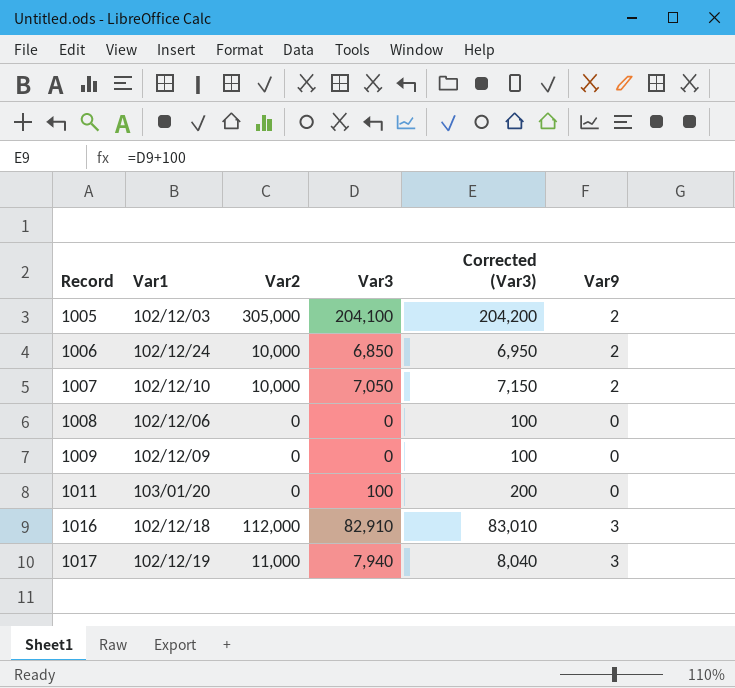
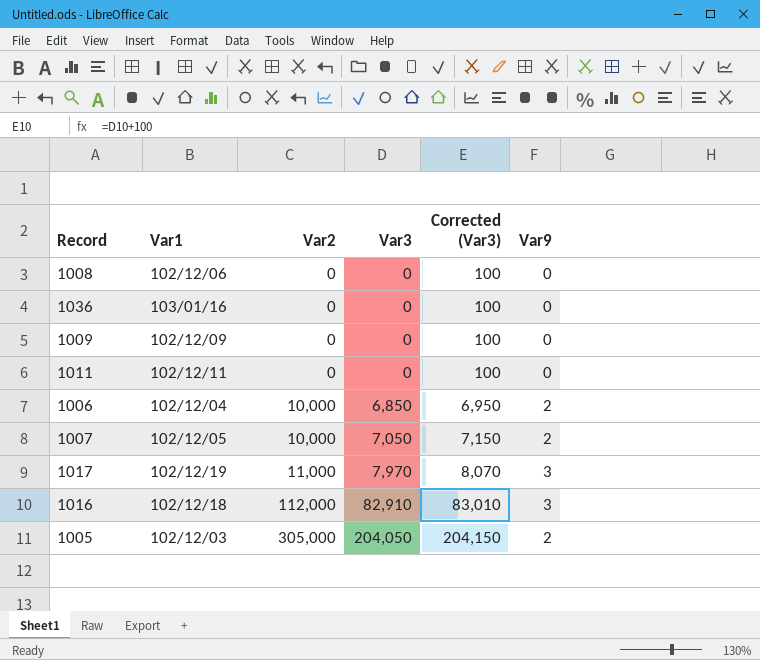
row order: Record ascending -> Var2 ascending
row 1036: none -> 103/01/16 | 0 | 0 | 100 | 0
1011 | Var1: 103/01/20 -> 102/12/11
1011 | Var3: 100 -> 0
1011 | Corrected (Var3): 200 -> 100
1006 | Var1: 102/12/24 -> 102/12/04
1007 | Var1: 102/12/10 -> 102/12/05
1017 | Var3: 7,940 -> 7,970
1017 | Corrected (Var3): 8,040 -> 8,070
1005 | Var3: 204,100 -> 204,050
1005 | Corrected (Var3): 204,200 -> 204,150

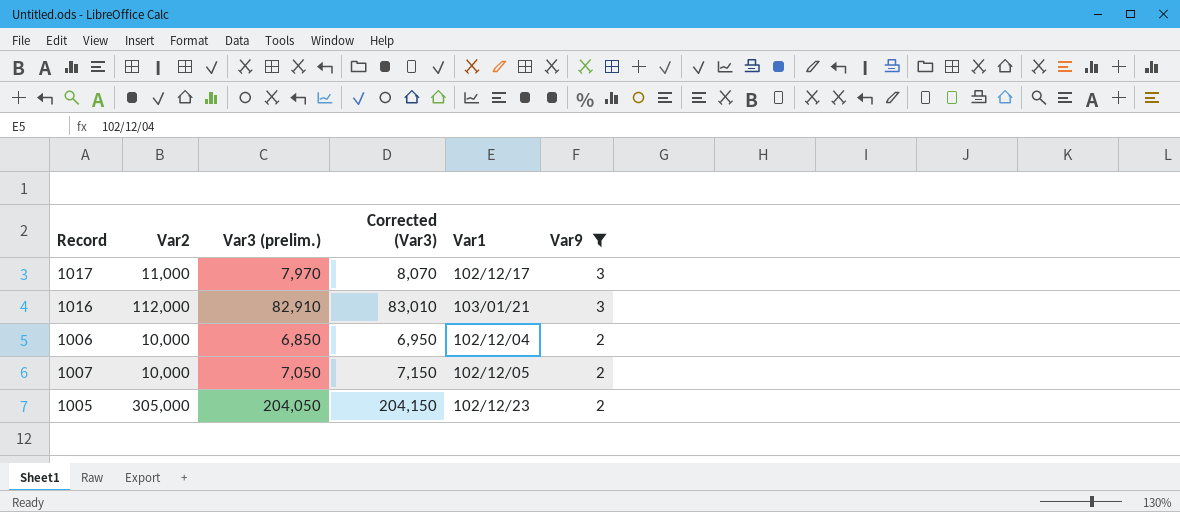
filter: none -> Var9 != 0
row order: Var2 ascending -> Var9 descending
column name: Var3 -> Var3 (prelim.)
column Var1 | position: 2 -> 5
1017 | Var1: 102/12/19 -> 102/12/17
1016 | Var1: 102/12/18 -> 103/01/21
1005 | Var1: 102/12/03 -> 102/12/23

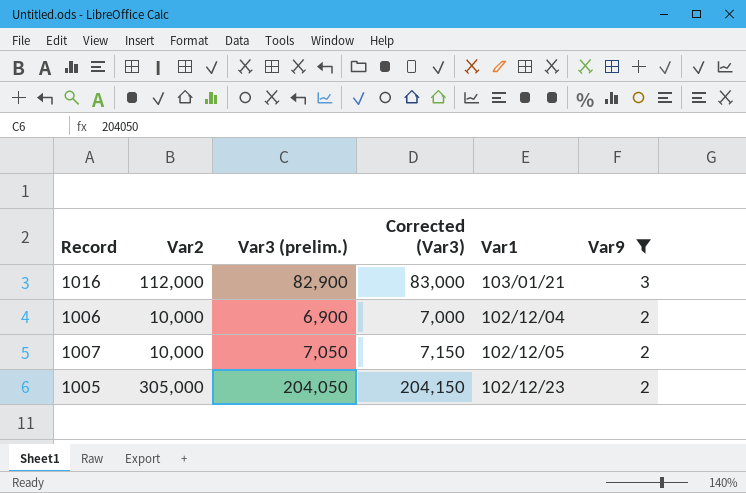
row 1017: 11,000 | 7,970 | 8,070 | 102/12/17 | 3 -> none
1016 | Var3 (prelim.): 82,910 -> 82,900
1016 | Corrected (Var3): 83,010 -> 83,000
1006 | Var3 (prelim.): 6,850 -> 6,900
1006 | Corrected (Var3): 6,950 -> 7,000

